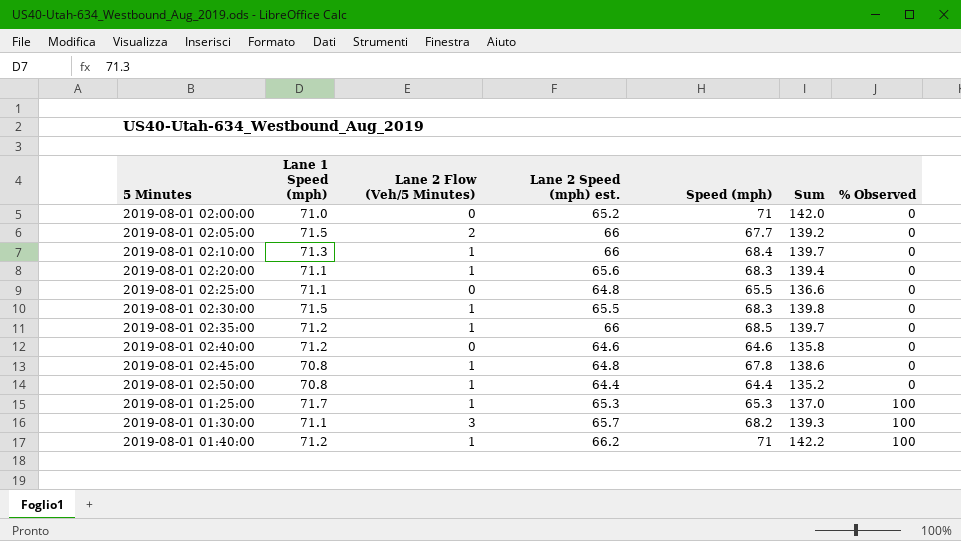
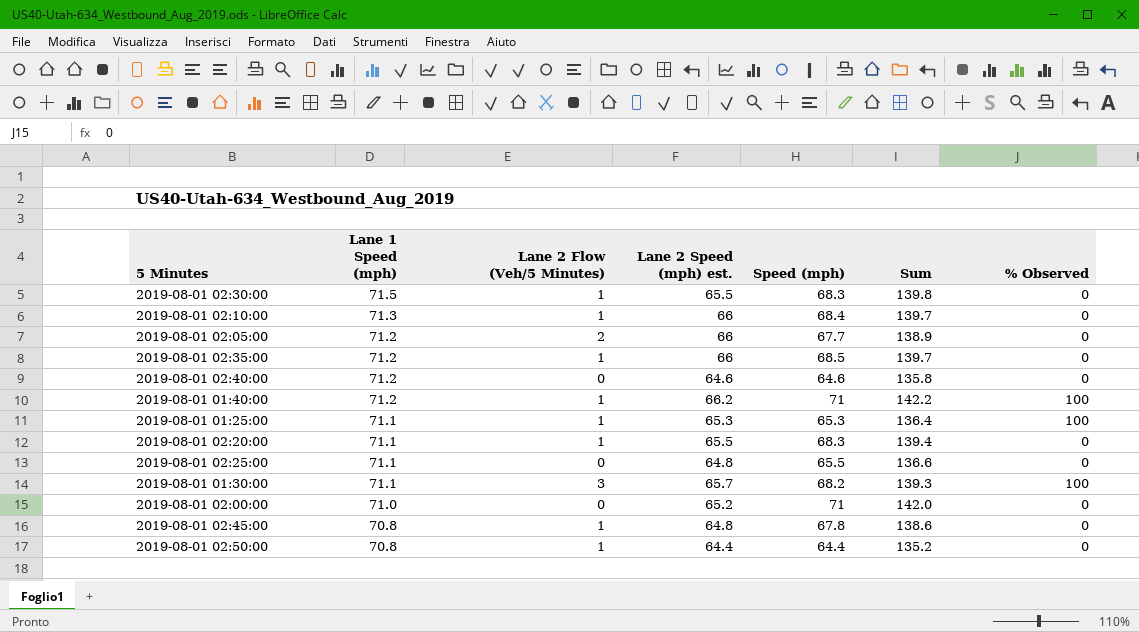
row order: % Observed ascending -> Lane 1 Speed (mph) descending
2019-08-01 02:05:00 | Lane 1 Speed (mph): 71.5 -> 71.2
2019-08-01 02:05:00 | Sum: 139.2 -> 138.9
2019-08-01 01:25:00 | Lane 1 Speed (mph): 71.7 -> 71.1
2019-08-01 01:25:00 | Sum: 137.0 -> 136.4
2019-08-01 02:20:00 | Lane 2 Speed (mph) est.: 65.6 -> 65.5

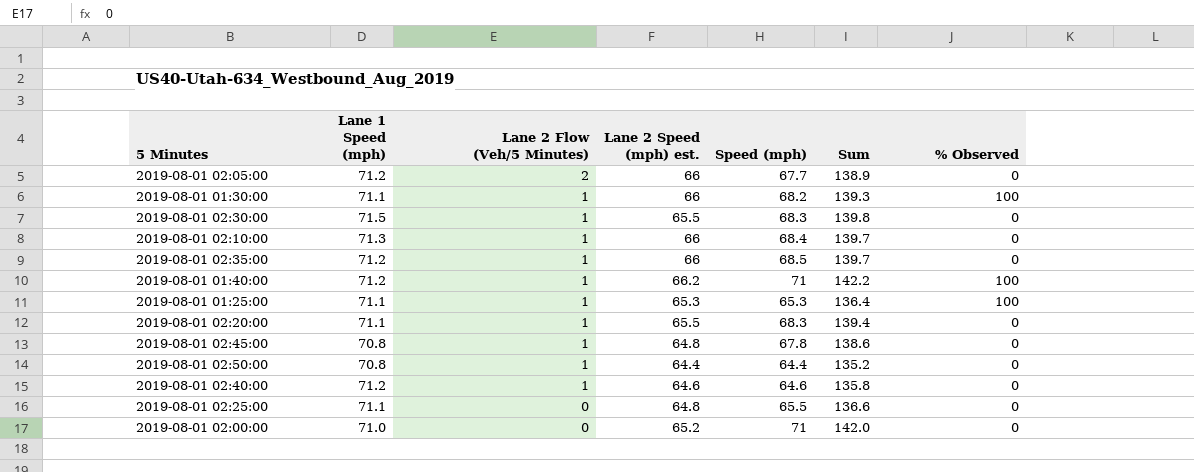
row order: Lane 1 Speed (mph) descending -> Lane 2 Flow (Veh/5 Minutes) descending
2019-08-01 01:30:00 | Lane 2 Flow (Veh/5 Minutes): 3 -> 1
2019-08-01 01:30:00 | Lane 2 Speed (mph) est.: 65.7 -> 66
2019-08-01 02:40:00 | Lane 2 Flow (Veh/5 Minutes): 0 -> 1

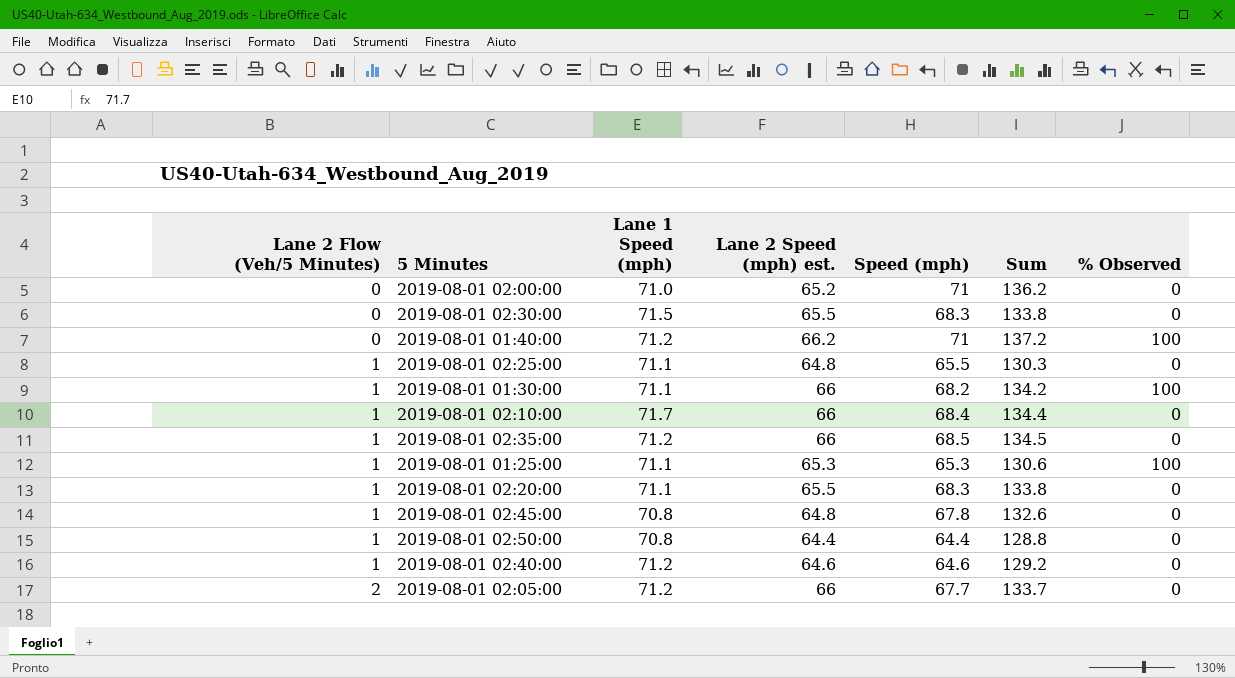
row order: Lane 2 Flow (Veh/5 Minutes) descending -> Lane 2 Flow (Veh/5 Minutes) ascending
column Lane 2 Flow (Veh/5 Minutes) | position: 3 -> 1
column Sum | formula: [Lane 1 Speed (mph)] + [Speed (mph)] -> [Lane 2 Speed (mph) est.] + [Speed (mph)]
2019-08-01 02:30:00 | Lane 2 Flow (Veh/5 Minutes): 1 -> 0
2019-08-01 01:40:00 | Lane 2 Flow (Veh/5 Minutes): 1 -> 0
2019-08-01 02:25:00 | Lane 2 Flow (Veh/5 Minutes): 0 -> 1
2019-08-01 02:10:00 | Lane 1 Speed (mph): 71.3 -> 71.7

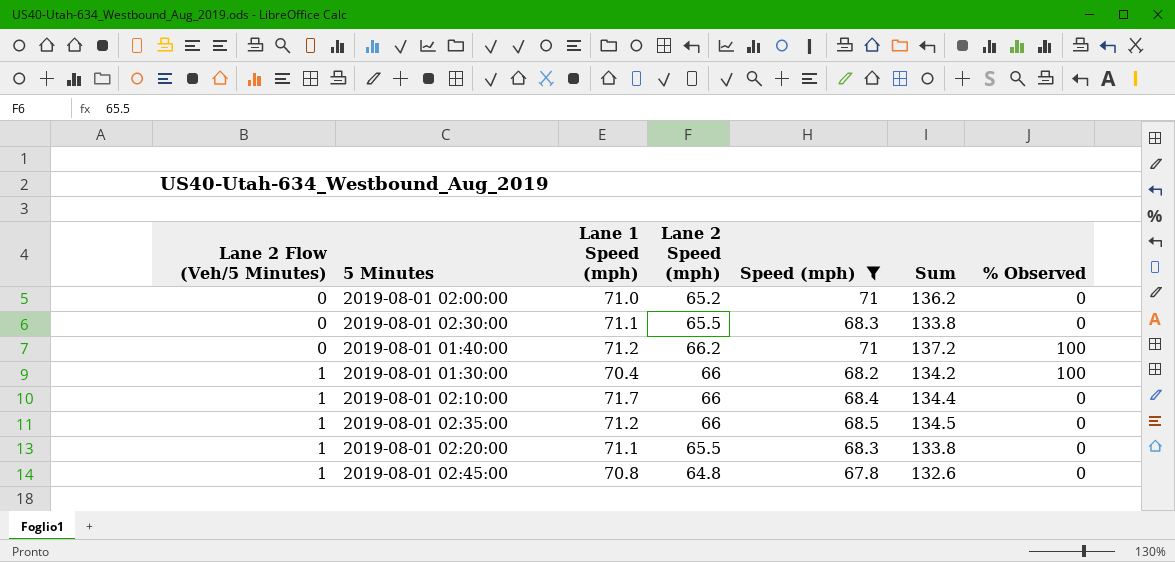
filter: none -> Speed (mph) >= 67.8
column name: Lane 2 Speed (mph) est. -> Lane 2 Speed (mph)
2019-08-01 02:30:00 | Lane 1 Speed (mph): 71.5 -> 71.1
2019-08-01 01:30:00 | Lane 1 Speed (mph): 71.1 -> 70.4

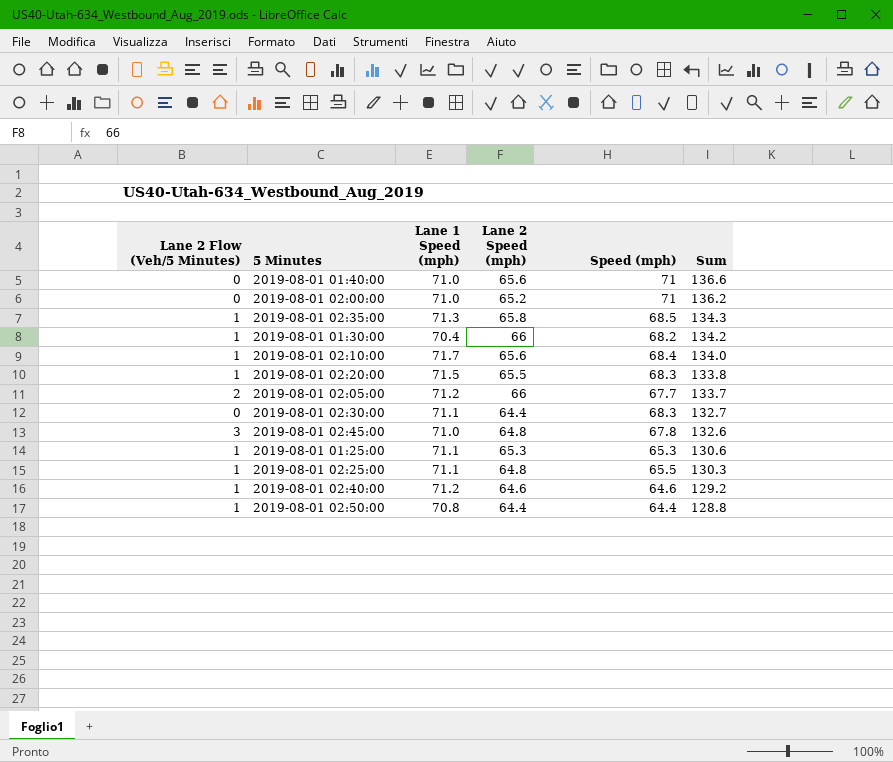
filter: Speed (mph) >= 67.8 -> none
row order: Lane 2 Flow (Veh/5 Minutes) ascending -> Sum descending
column % Observed | position: 7 -> none
2019-08-01 01:40:00 | Lane 1 Speed (mph): 71.2 -> 71.0
2019-08-01 01:40:00 | Lane 2 Speed (mph): 66.2 -> 65.6
2019-08-01 01:40:00 | Sum: 137.2 -> 136.6
2019-08-01 02:35:00 | Lane 1 Speed (mph): 71.2 -> 71.3
2019-08-01 02:35:00 | Lane 2 Speed (mph): 66 -> 65.8
2019-08-01 02:35:00 | Sum: 134.5 -> 134.3
2019-08-01 02:10:00 | Lane 2 Speed (mph): 66 -> 65.6
2019-08-01 02:10:00 | Sum: 134.4 -> 134.0
2019-08-01 02:20:00 | Lane 1 Speed (mph): 71.1 -> 71.5
2019-08-01 02:30:00 | Lane 2 Speed (mph): 65.5 -> 64.4
2019-08-01 02:30:00 | Sum: 133.8 -> 132.7
2019-08-01 02:45:00 | Lane 2 Flow (Veh/5 Minutes): 1 -> 3
2019-08-01 02:45:00 | Lane 1 Speed (mph): 70.8 -> 71.0

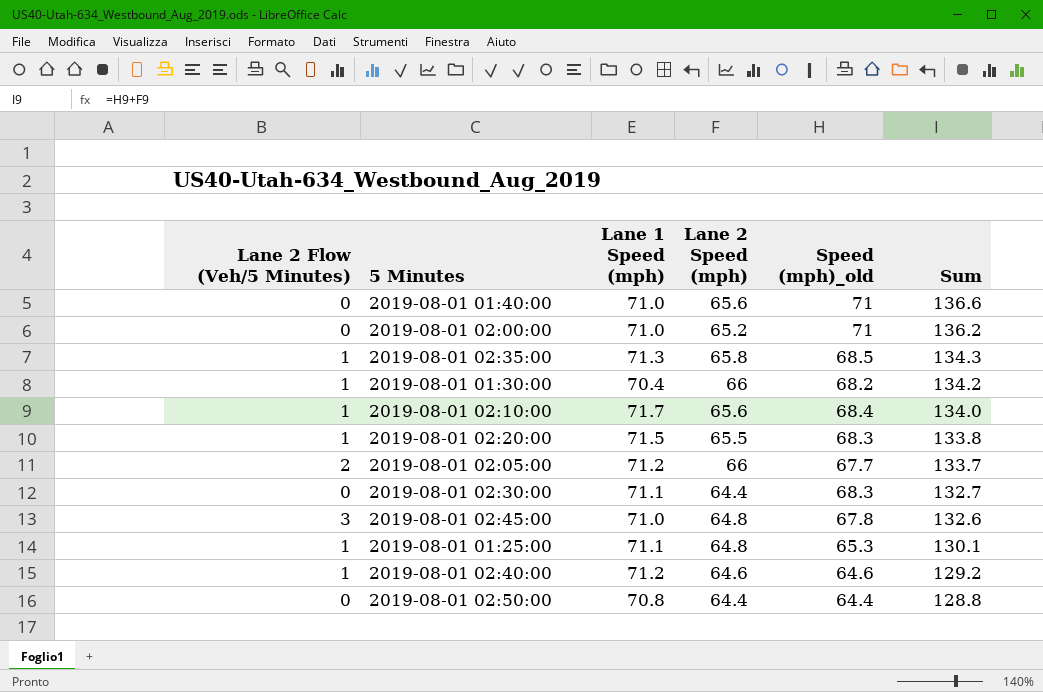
column name: Speed (mph) -> Speed (mph)_old
row 2019-08-01 02:25:00: 1 | 71.1 | 64.8 | 65.5 | 130.3 -> none
2019-08-01 01:25:00 | Lane 2 Speed (mph): 65.3 -> 64.8
2019-08-01 01:25:00 | Sum: 130.6 -> 130.1
2019-08-01 02:50:00 | Lane 2 Flow (Veh/5 Minutes): 1 -> 0

